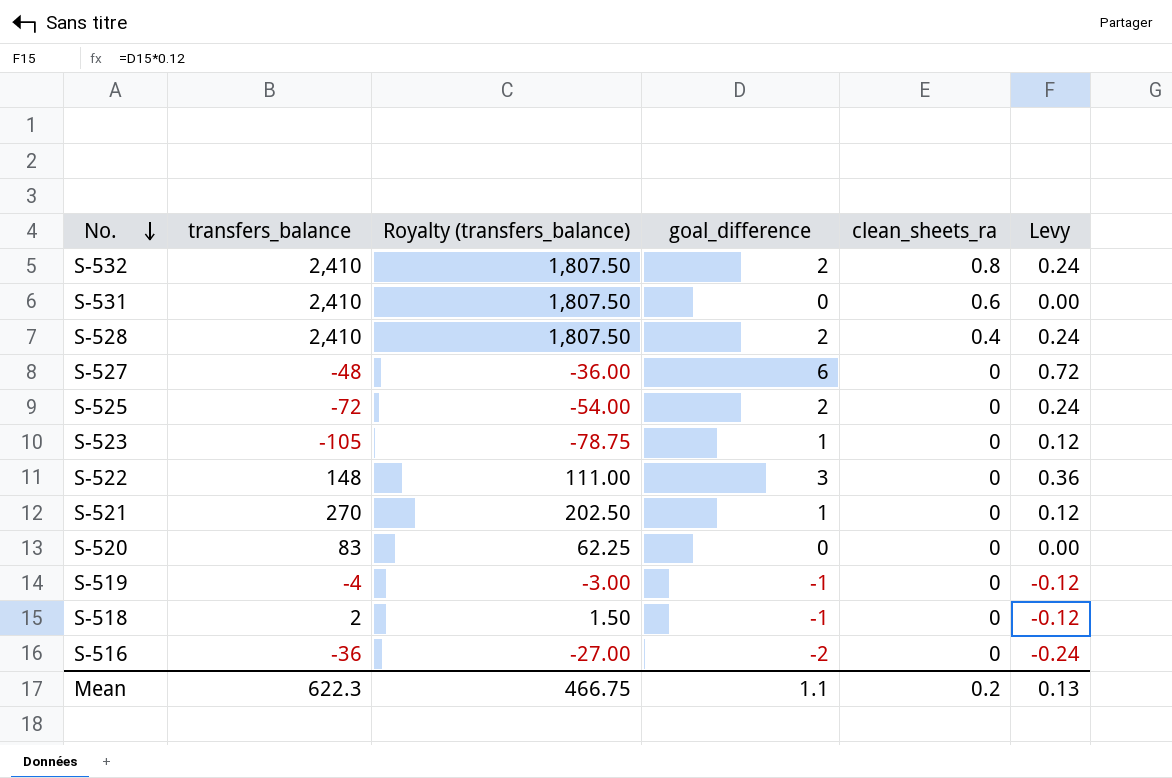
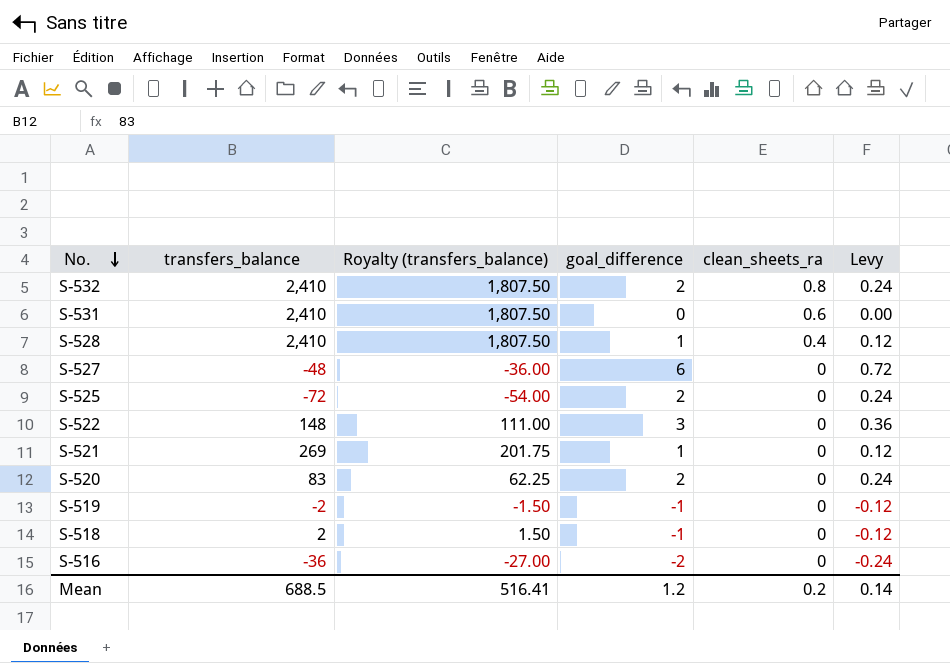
row S-523: -105 | -78.75 | 1 | 0 | 0.12 -> none
S-528 | goal_difference: 2 -> 1
S-528 | Levy: 0.24 -> 0.12
S-521 | transfers_balance: 270 -> 269
S-521 | Royalty (transfers_balance): 202.50 -> 201.75
S-520 | goal_difference: 0 -> 2
S-520 | Levy: 0.00 -> 0.24
S-519 | transfers_balance: -4 -> -2
S-519 | Royalty (transfers_balance): -3.00 -> -1.50
Mean | transfers_balance: 622.3 -> 688.5
Mean | Royalty (transfers_balance): 466.75 -> 516.41
Mean | goal_difference: 1.1 -> 1.2
Mean | Levy: 0.13 -> 0.14

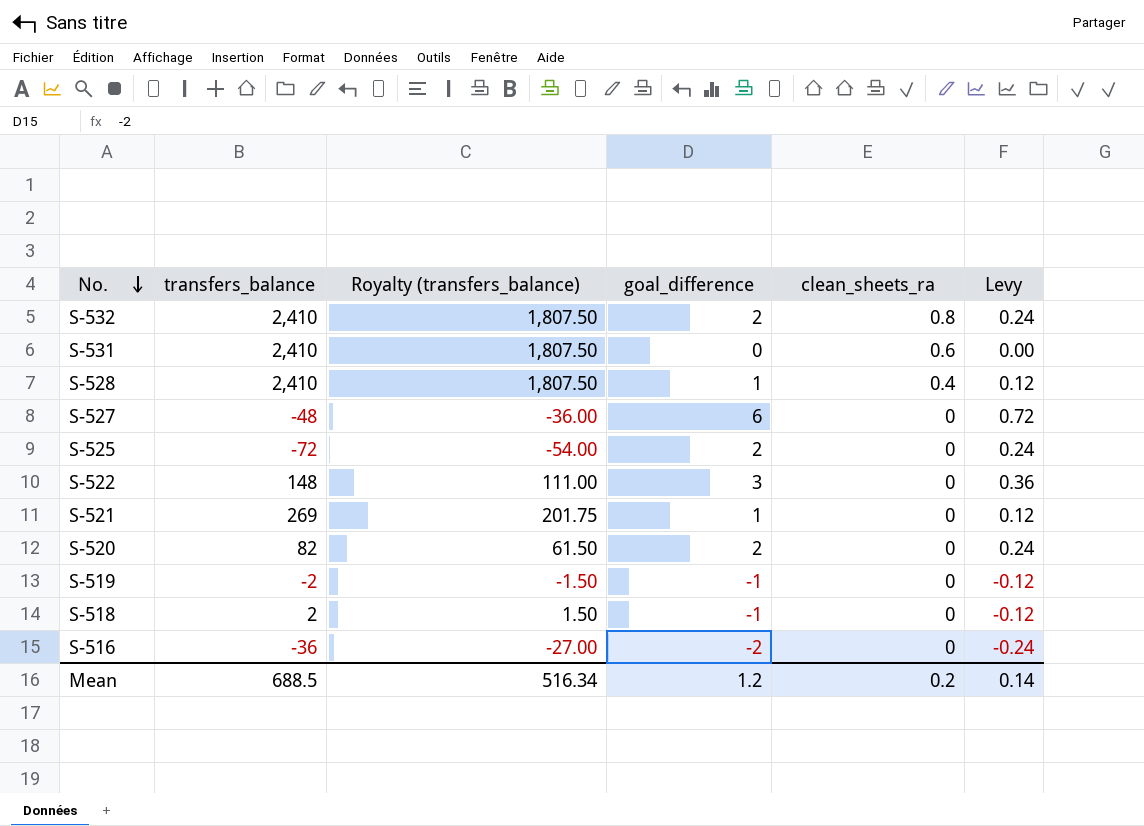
S-520 | transfers_balance: 83 -> 82
S-520 | Royalty (transfers_balance): 62.25 -> 61.50
Mean | Royalty (transfers_balance): 516.41 -> 516.34

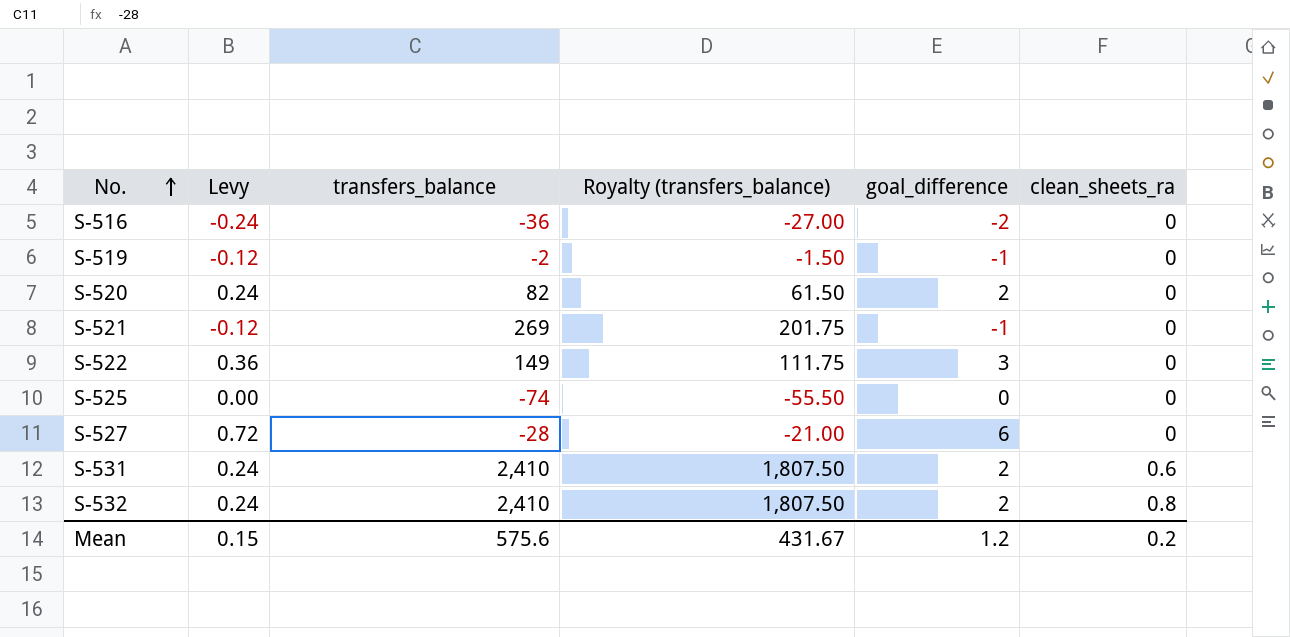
row order: No. descending -> No. ascending
column Levy | position: 6 -> 2
row S-528: 2,410 | 1,807.50 | 1 | 0.4 | 0.12 -> none
row S-518: 2 | 1.50 | -1 | 0 | -0.12 -> none
S-521 | Levy: 0.12 -> -0.12
S-521 | goal_difference: 1 -> -1
S-522 | transfers_balance: 148 -> 149
S-522 | Royalty (transfers_balance): 111.00 -> 111.75
S-525 | Levy: 0.24 -> 0.00
S-525 | transfers_balance: -72 -> -74
S-525 | Royalty (transfers_balance): -54.00 -> -55.50
S-525 | goal_difference: 2 -> 0
S-527 | transfers_balance: -48 -> -28
S-527 | Royalty (transfers_balance): -36.00 -> -21.00
S-531 | Levy: 0.00 -> 0.24
S-531 | goal_difference: 0 -> 2
Mean | Levy: 0.14 -> 0.15
Mean | transfers_balance: 688.5 -> 575.6
Mean | Royalty (transfers_balance): 516.34 -> 431.67

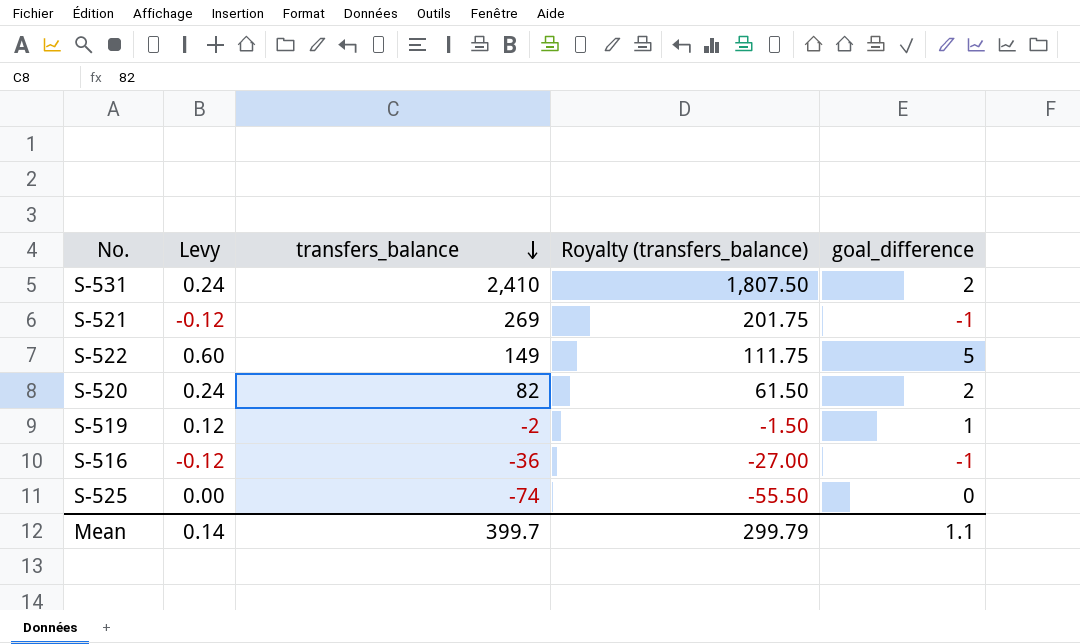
row order: No. ascending -> transfers_balance descending
column clean_sheets_ra | position: 6 -> none
row S-527: 0.72 | -28 | -21.00 | 6 | 0 -> none
row S-532: 0.24 | 2,410 | 1,807.50 | 2 | 0.8 -> none
S-522 | Levy: 0.36 -> 0.60
S-522 | goal_difference: 3 -> 5
S-519 | Levy: -0.12 -> 0.12
S-519 | goal_difference: -1 -> 1
S-516 | Levy: -0.24 -> -0.12
S-516 | goal_difference: -2 -> -1
Mean | Levy: 0.15 -> 0.14
Mean | transfers_balance: 575.6 -> 399.7
Mean | Royalty (transfers_balance): 431.67 -> 299.79
Mean | goal_difference: 1.2 -> 1.1

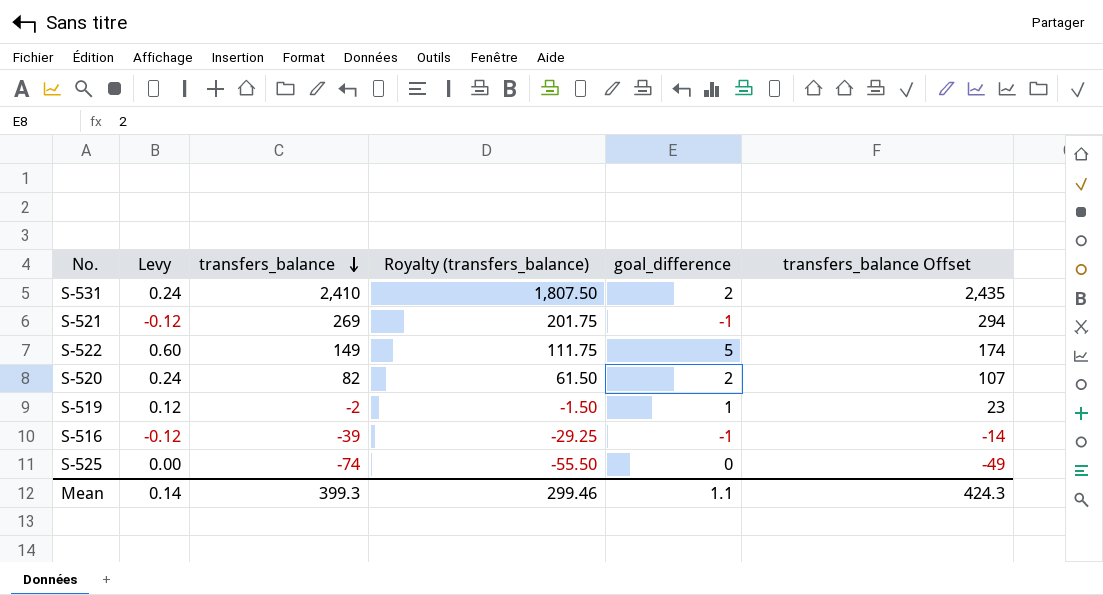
column transfers_balance Offset | formula: none -> [transfers_balance] + 25
S-516 | transfers_balance: -36 -> -39
S-516 | Royalty (transfers_balance): -27.00 -> -29.25
Mean | transfers_balance: 399.7 -> 399.3
Mean | Royalty (transfers_balance): 299.79 -> 299.46

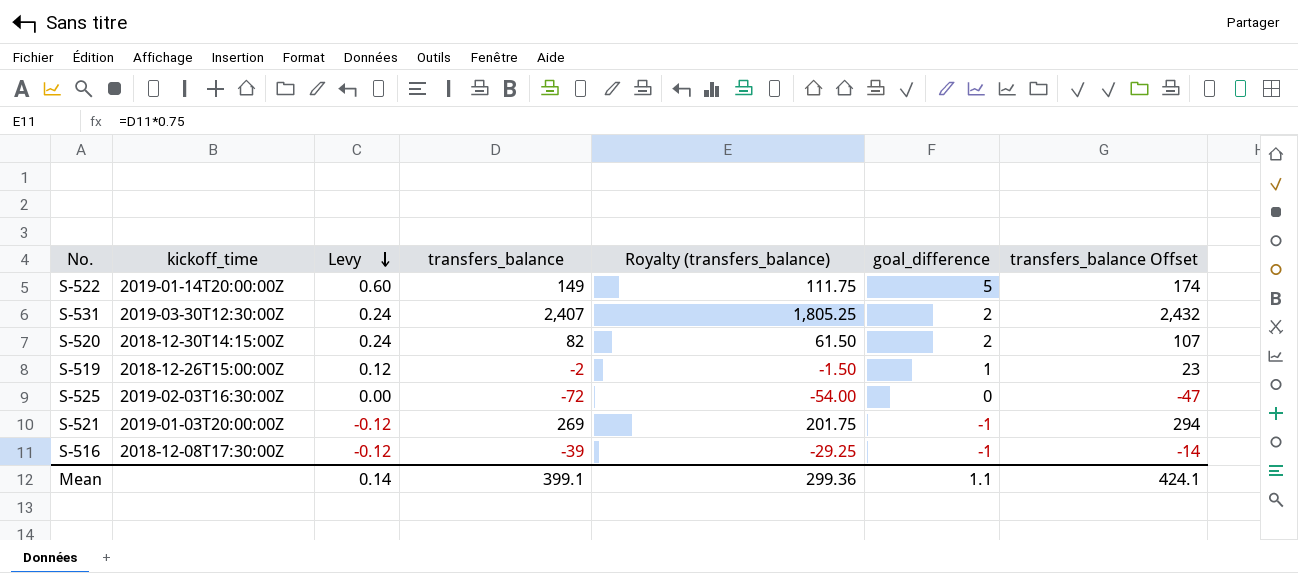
row order: transfers_balance descending -> Levy descending
column kickoff_time | position: none -> 2
S-531 | transfers_balance: 2,410 -> 2,407
S-531 | Royalty (transfers_balance): 1,807.50 -> 1,805.25
S-531 | transfers_balance Offset: 2,435 -> 2,432
S-525 | transfers_balance: -74 -> -72
S-525 | Royalty (transfers_balance): -55.50 -> -54.00
S-525 | transfers_balance Offset: -49 -> -47
Mean | transfers_balance: 399.3 -> 399.1
Mean | Royalty (transfers_balance): 299.46 -> 299.36
Mean | transfers_balance Offset: 424.3 -> 424.1

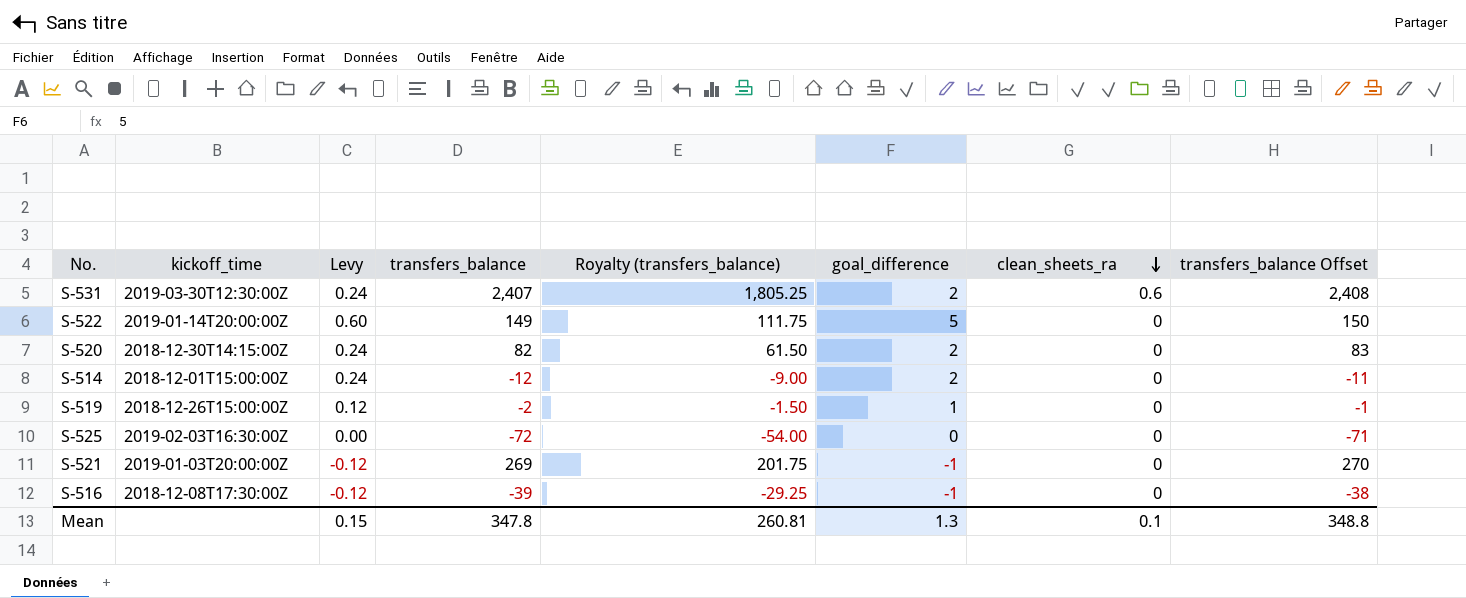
row order: Levy descending -> clean_sheets_ra descending
column clean_sheets_ra | position: none -> 7
column transfers_balance Offset | formula: [transfers_balance] + 25 -> [transfers_balance] + 1
row S-514: none -> 2018-12-01T15:00:00Z | 0.24 | -12 | -9.00 | 2 | 0 | -11
Mean | Levy: 0.14 -> 0.15
Mean | transfers_balance: 399.1 -> 347.8
Mean | Royalty (transfers_balance): 299.36 -> 260.81
Mean | goal_difference: 1.1 -> 1.3
Mean | transfers_balance Offset: 424.1 -> 348.8

